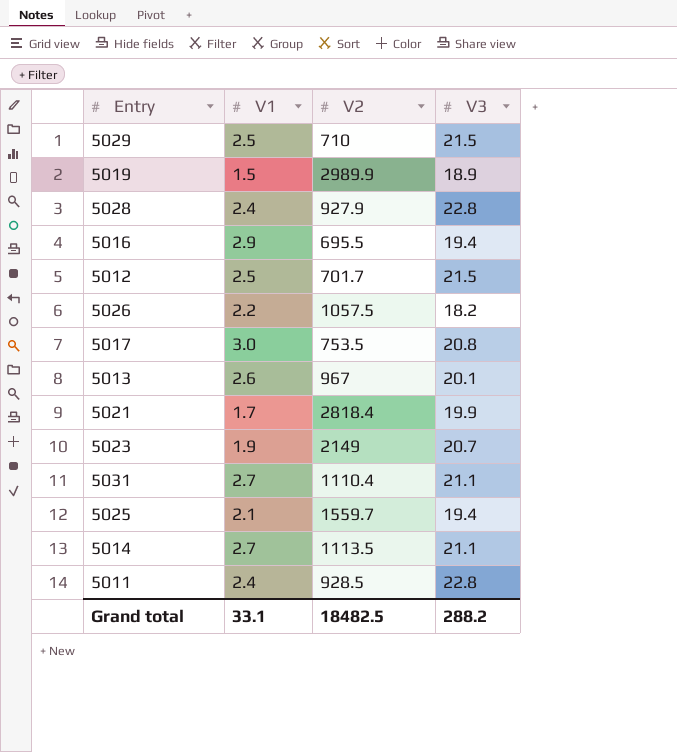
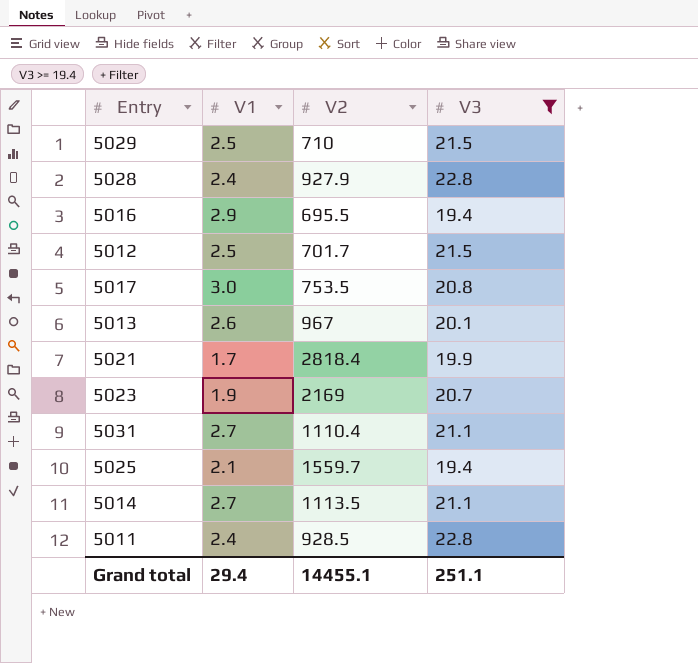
filter: none -> V3 >= 19.4
5023 | V2: 2149 -> 2169
Grand total | V1: 33.1 -> 29.4
Grand total | V2: 18482.5 -> 14455.1
Grand total | V3: 288.2 -> 251.1

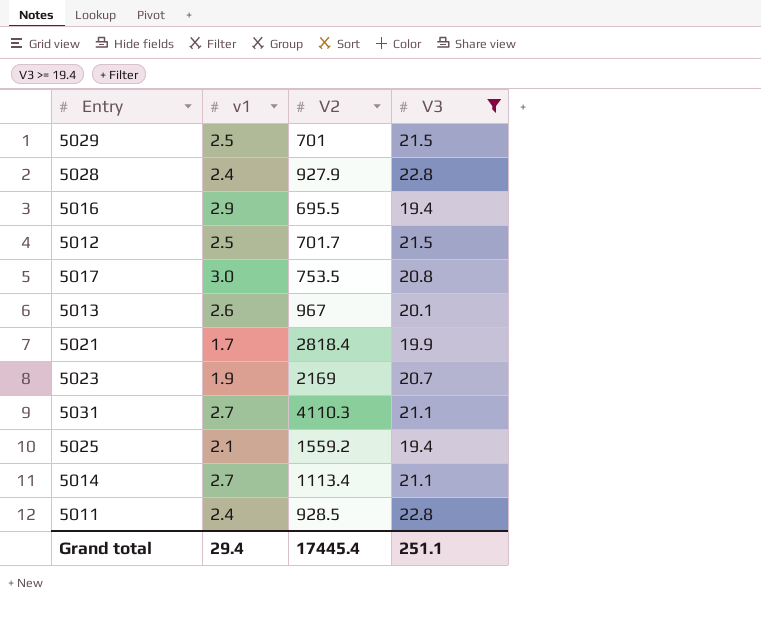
column name: V1 -> v1
5029 | V2: 710 -> 701
5031 | V2: 1110.4 -> 4110.3
5025 | V2: 1559.7 -> 1559.2
5014 | V2: 1113.5 -> 1113.4
Grand total | V2: 14455.1 -> 17445.4

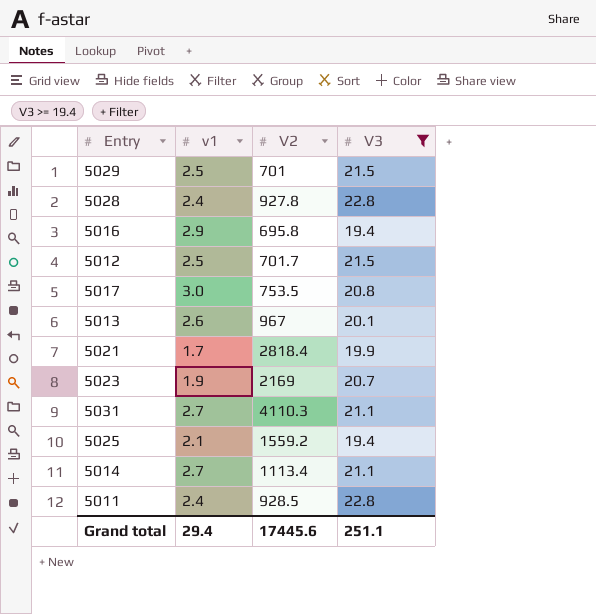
5028 | V2: 927.9 -> 927.8
5016 | V2: 695.5 -> 695.8
Grand total | V2: 17445.4 -> 17445.6

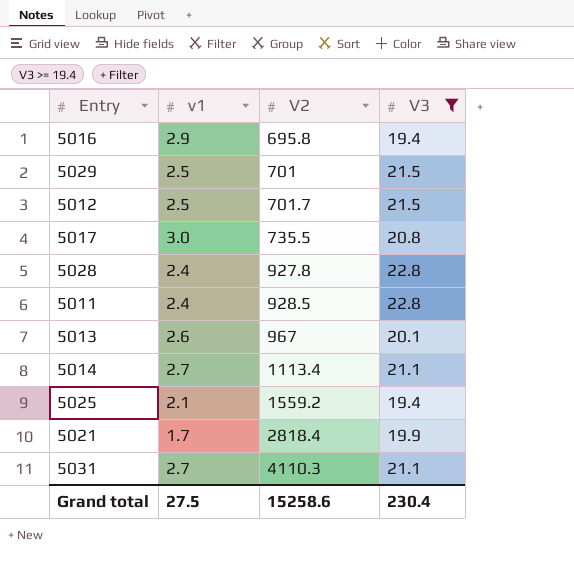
row order: none -> V2 ascending
row 5023: 1.9 | 2169 | 20.7 -> none
5017 | V2: 753.5 -> 735.5
Grand total | v1: 29.4 -> 27.5
Grand total | V2: 17445.6 -> 15258.6
Grand total | V3: 251.1 -> 230.4

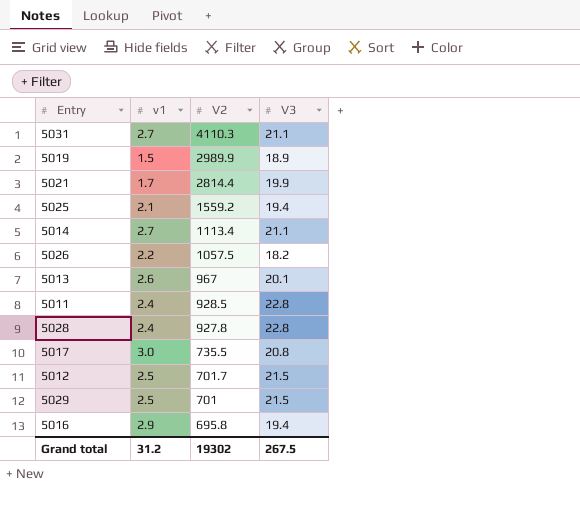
filter: V3 >= 19.4 -> none
row order: V2 ascending -> V2 descending
5021 | V2: 2818.4 -> 2814.4
Grand total | v1: 27.5 -> 31.2
Grand total | V2: 15258.6 -> 19302
Grand total | V3: 230.4 -> 267.5

